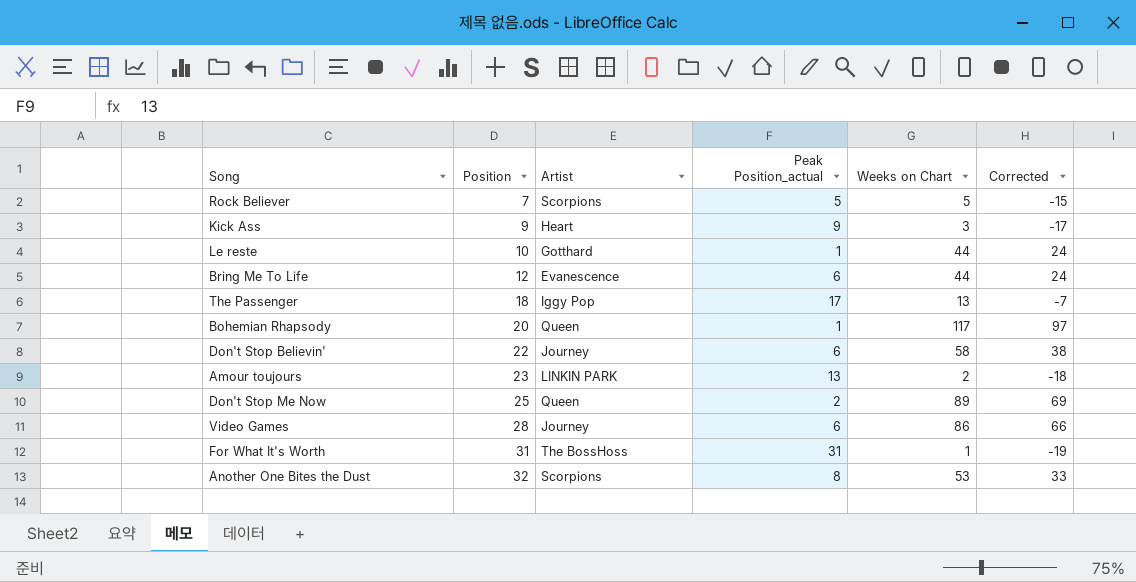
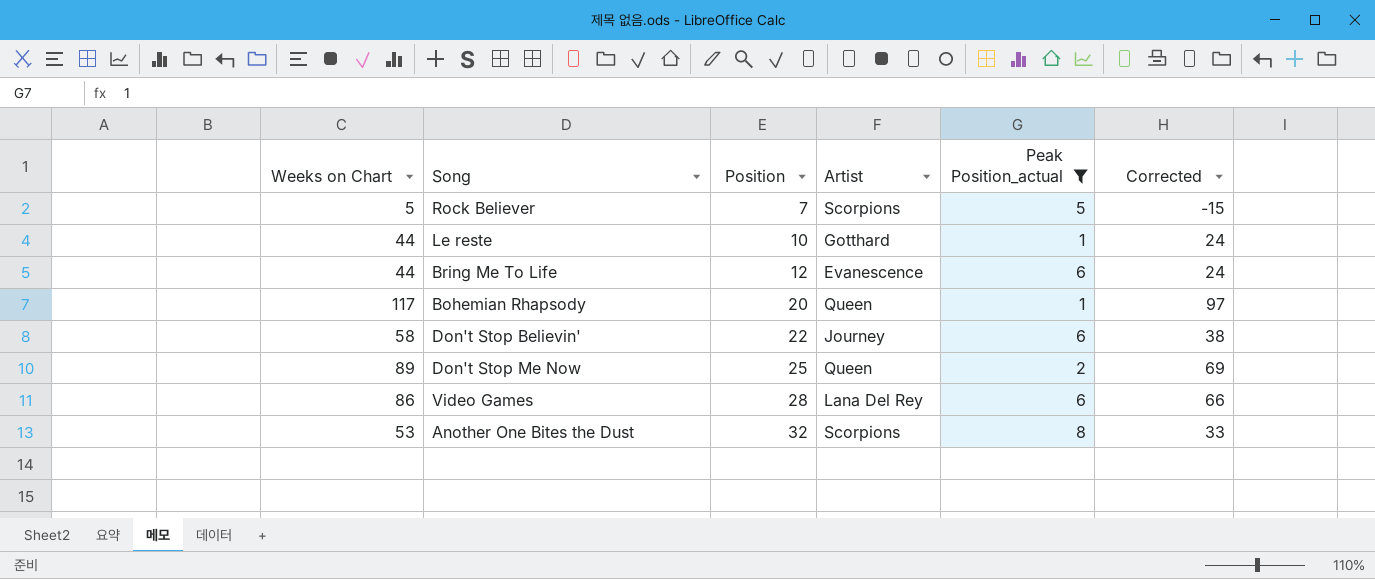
filter: none -> Peak Position_actual <= 8
column Weeks on Chart | position: 5 -> 1
Video Games | Artist: Journey -> Lana Del Rey

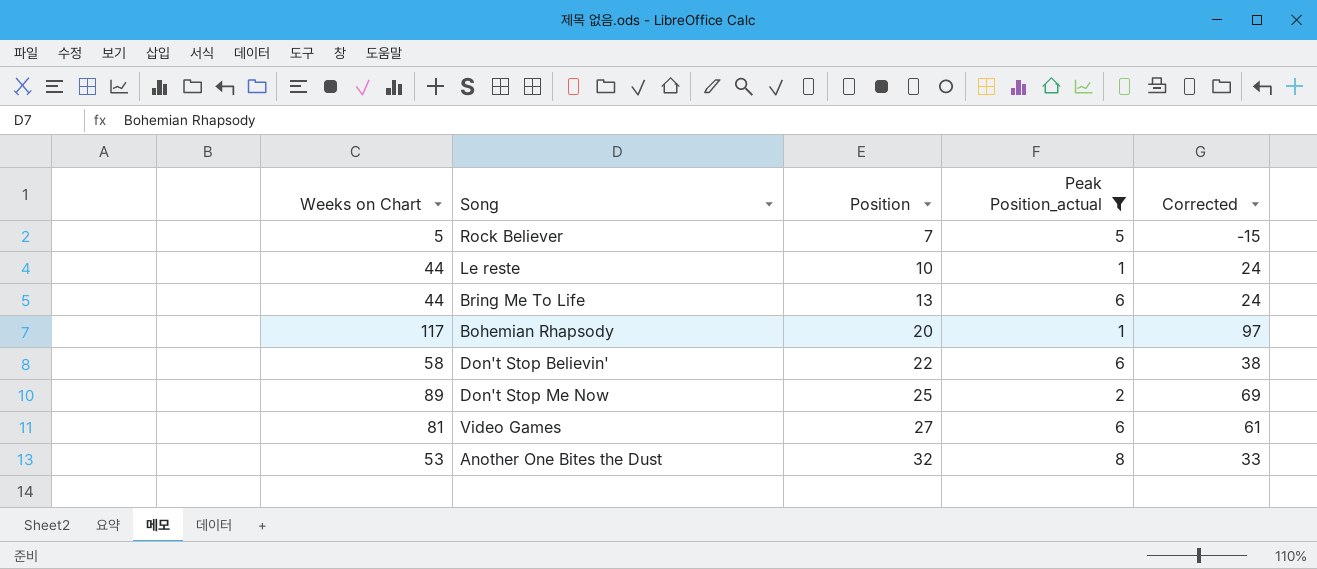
column Artist | position: 4 -> none
Bring Me To Life | Position: 12 -> 13
Video Games | Weeks on Chart: 86 -> 81
Video Games | Position: 28 -> 27
Video Games | Corrected: 66 -> 61

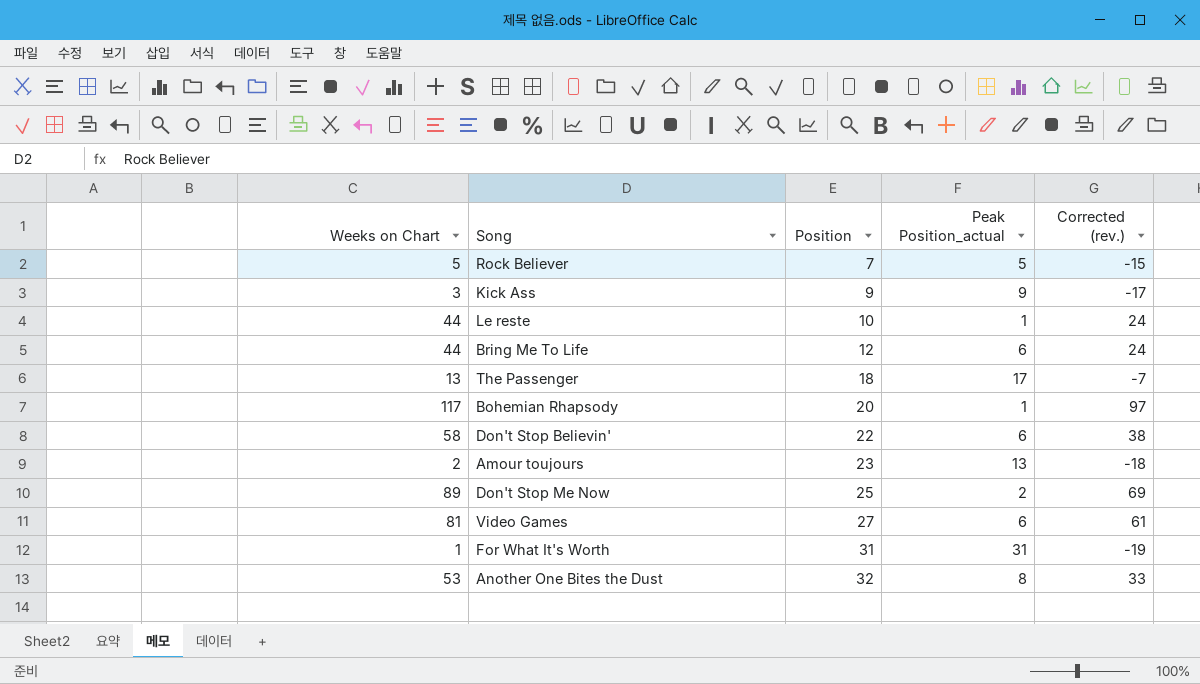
filter: Peak Position_actual <= 8 -> none
column name: Corrected -> Corrected (rev.)
Bring Me To Life | Position: 13 -> 12

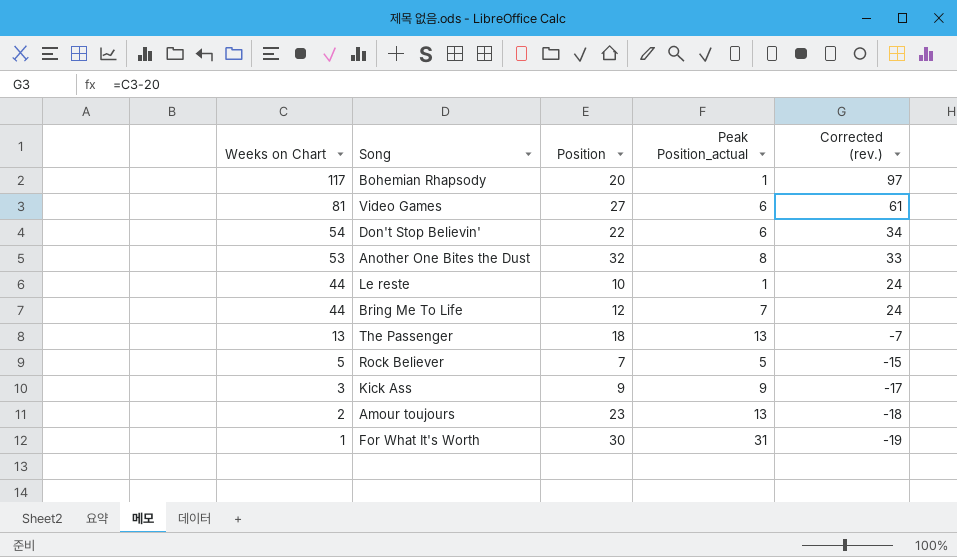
row order: Position ascending -> Weeks on Chart descending
row Don't Stop Me Now: 89 | 25 | 2 | 69 -> none
Don't Stop Believin' | Weeks on Chart: 58 -> 54
Don't Stop Believin' | Corrected (rev.): 38 -> 34
Bring Me To Life | Peak Position_actual: 6 -> 7
The Passenger | Peak Position_actual: 17 -> 13
For What It's Worth | Position: 31 -> 30

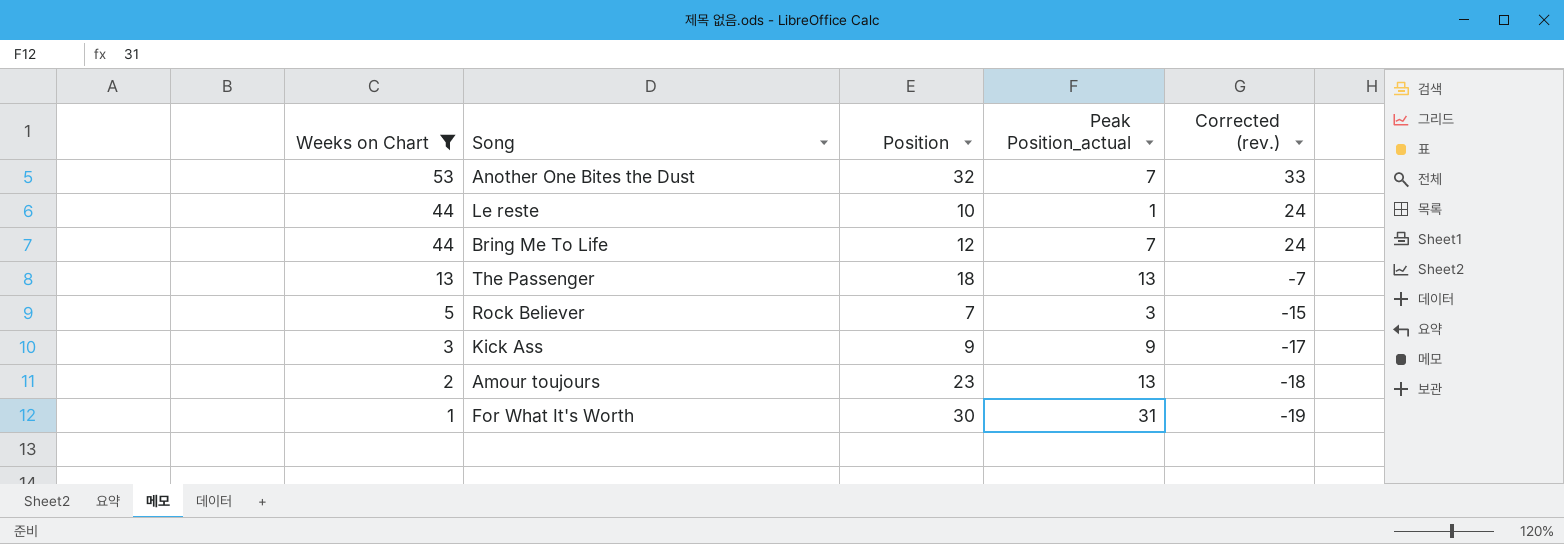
filter: none -> Weeks on Chart <= 53
Another One Bites the Dust | Peak Position_actual: 8 -> 7
Rock Believer | Peak Position_actual: 5 -> 3

